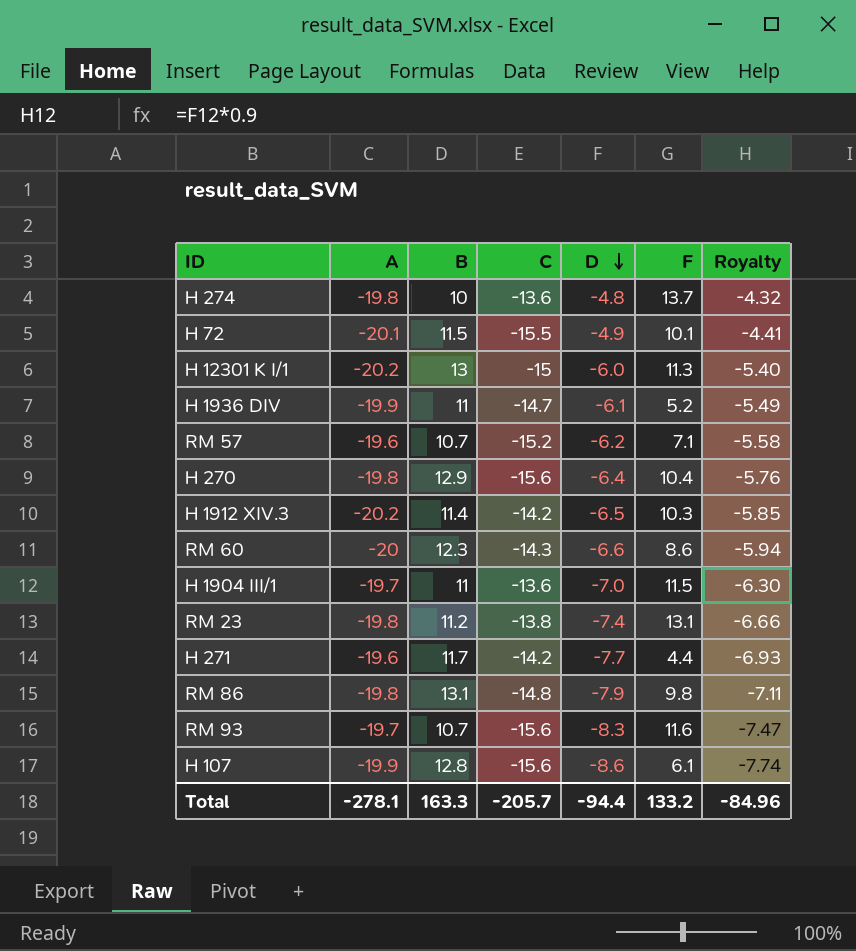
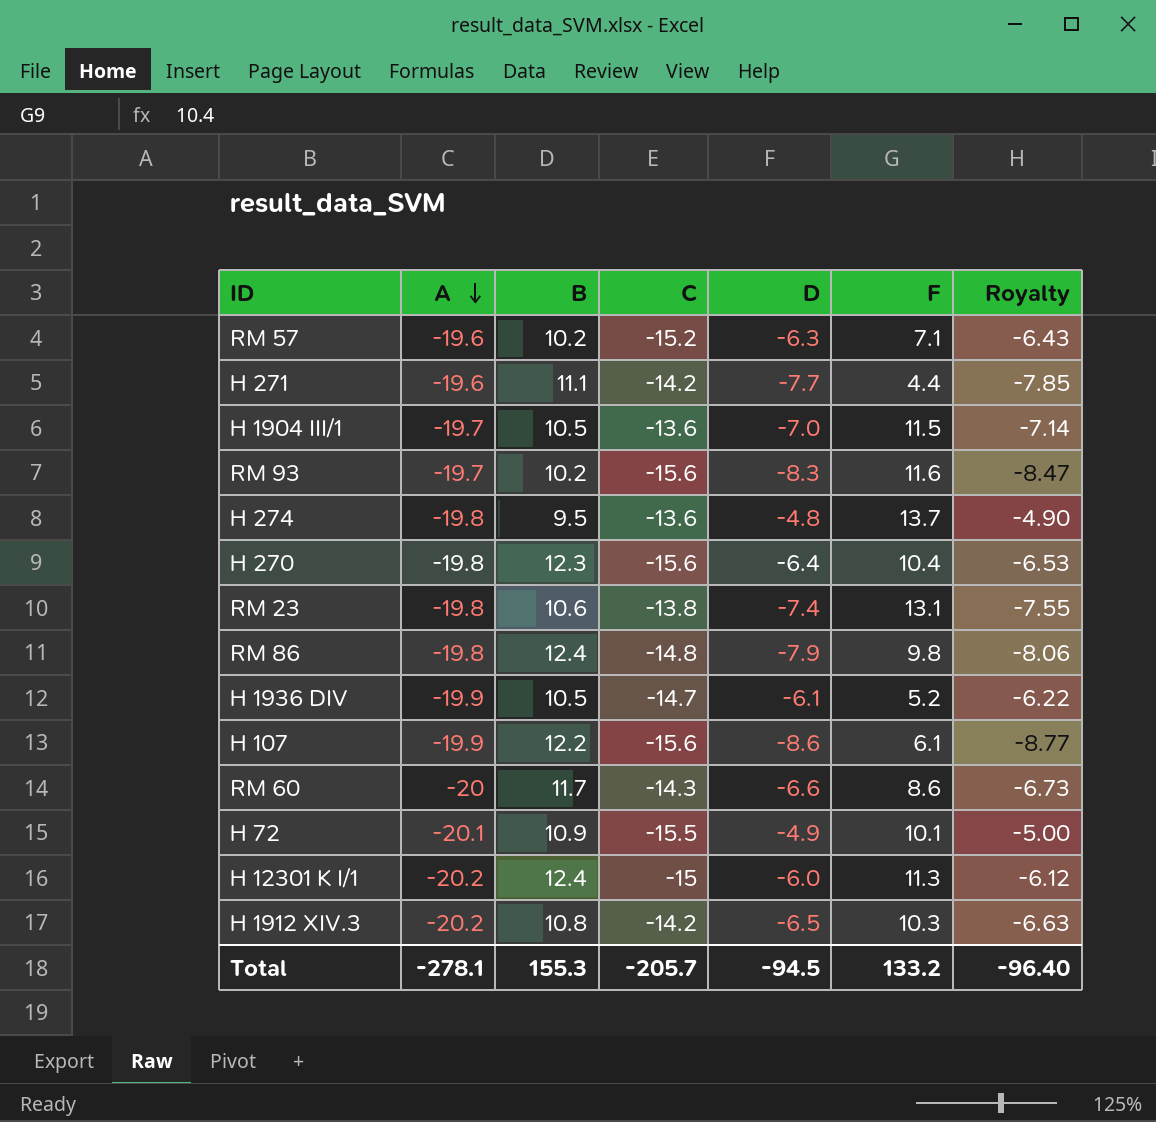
row order: D descending -> A descending
column Royalty | formula: [D] * 0.9 -> [D] * 1.02
RM 57 | B: 10.7 -> 10.2
RM 57 | D: -6.2 -> -6.3
H 271 | B: 11.7 -> 11.1
H 1904 III/1 | B: 11 -> 10.5
RM 93 | B: 10.7 -> 10.2
H 274 | B: 10 -> 9.5
H 270 | B: 12.9 -> 12.3
RM 23 | B: 11.2 -> 10.6
RM 86 | B: 13.1 -> 12.4
H 1936 DIV | B: 11 -> 10.5
H 107 | B: 12.8 -> 12.2
RM 60 | B: 12.3 -> 11.7
H 72 | B: 11.5 -> 10.9
H 12301 K I/1 | B: 13 -> 12.4
H 1912 XIV.3 | B: 11.4 -> 10.8
Total | B: 163.3 -> 155.3
Total | D: -94.4 -> -94.5
Total | Royalty: -84.96 -> -96.40

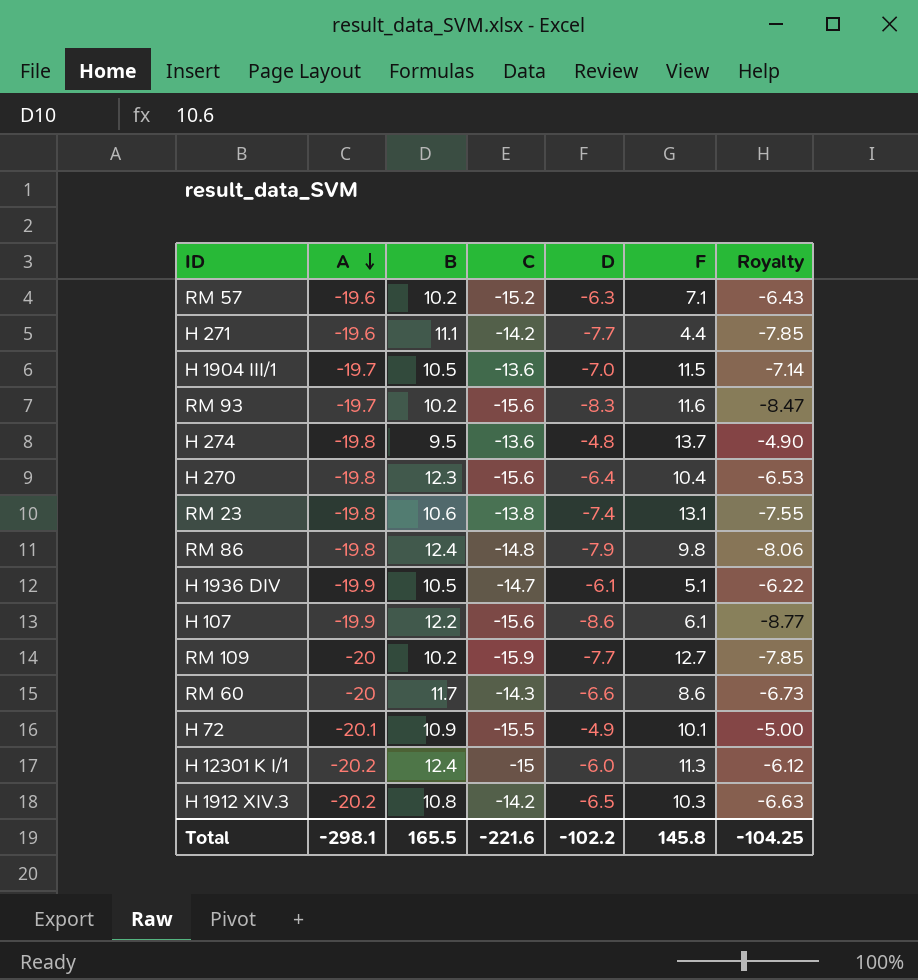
H 1936 DIV | F: 5.2 -> 5.1
row RM 109: none -> -20 | 10.2 | -15.9 | -7.7 | 12.7 | -7.85
Total | A: -278.1 -> -298.1
Total | B: 155.3 -> 165.5
Total | C: -205.7 -> -221.6
Total | D: -94.5 -> -102.2
Total | F: 133.2 -> 145.8
Total | Royalty: -96.40 -> -104.25

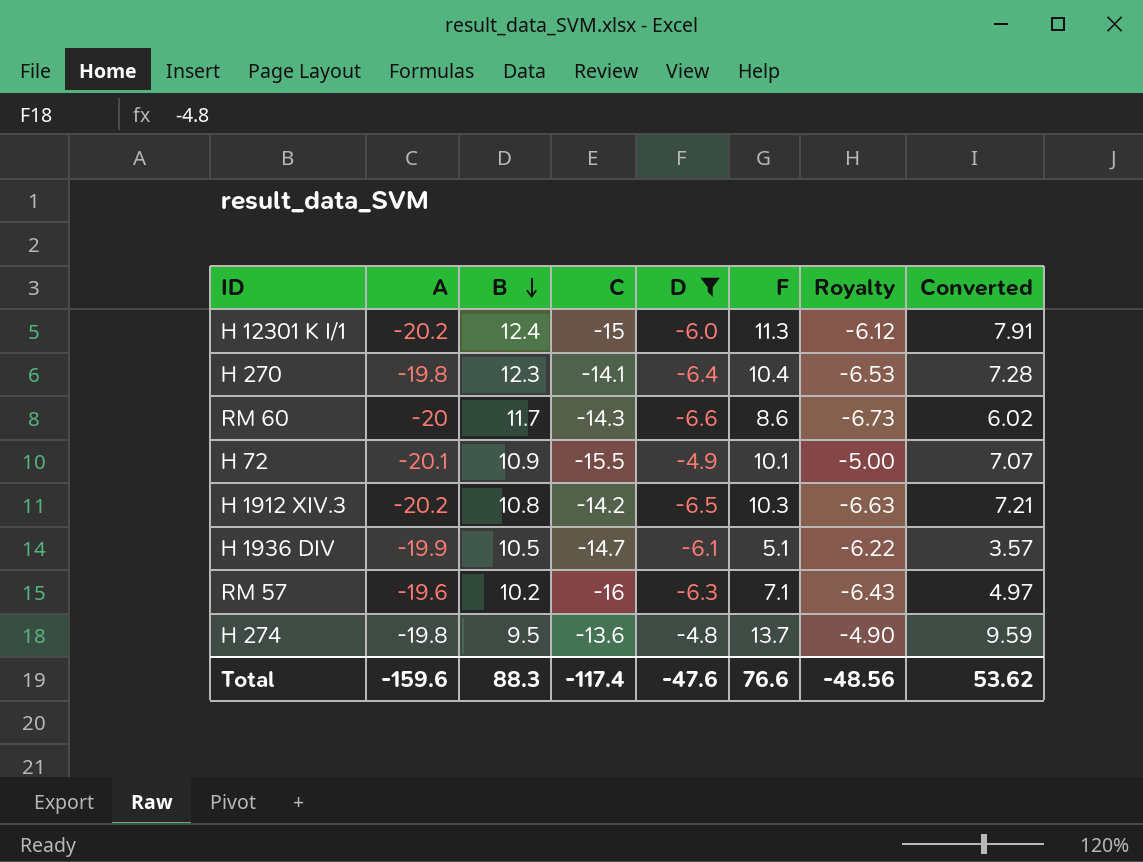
filter: none -> D >= -6.6
row order: A descending -> B descending
column Converted | formula: none -> [F] * 0.7
H 270 | C: -15.6 -> -14.1
RM 57 | C: -15.2 -> -16
Total | A: -298.1 -> -159.6
Total | B: 165.5 -> 88.3
Total | C: -221.6 -> -117.4
Total | D: -102.2 -> -47.6
Total | F: 145.8 -> 76.6
Total | Royalty: -104.25 -> -48.56

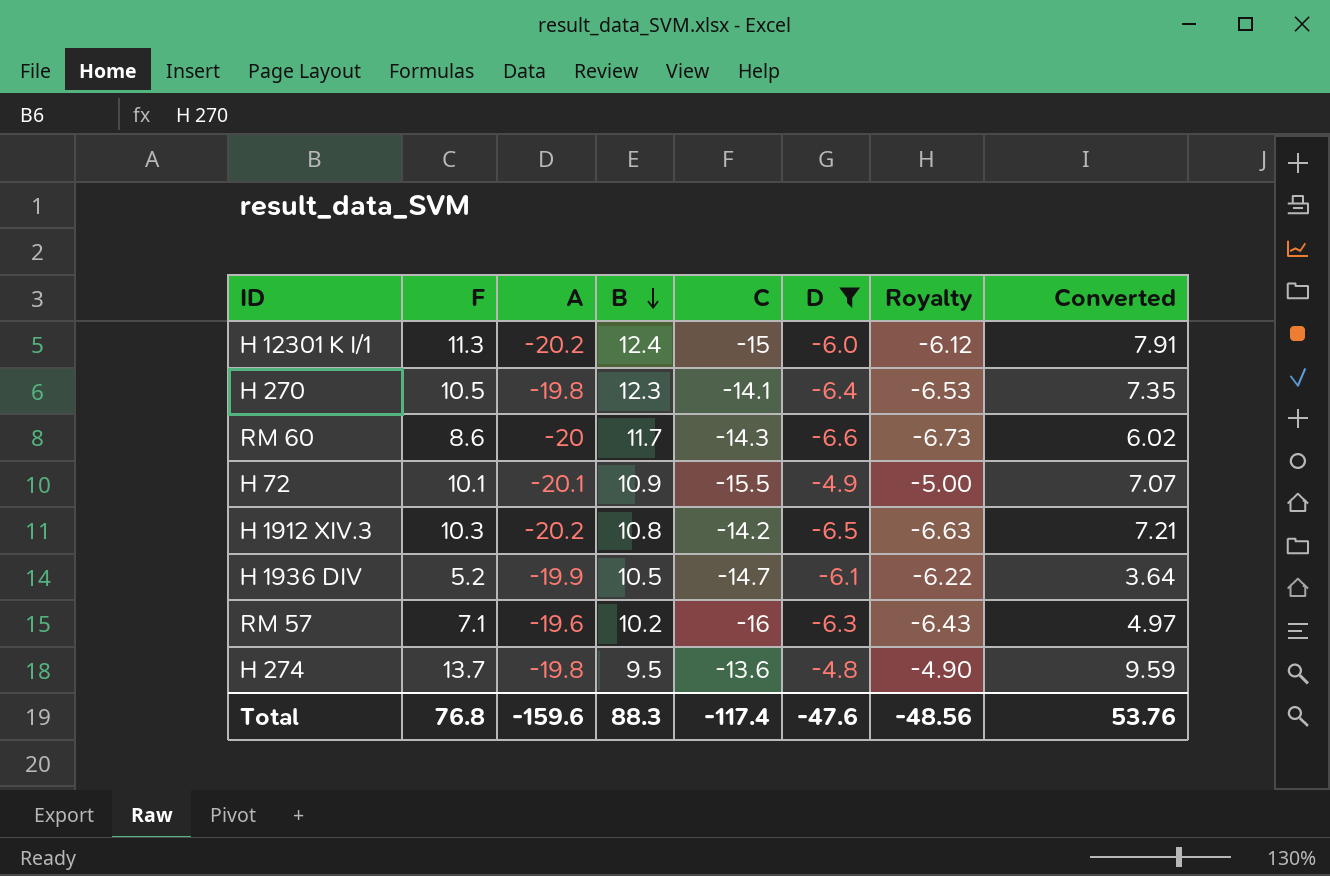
column F | position: 6 -> 2
H 270 | F: 10.4 -> 10.5
H 270 | Converted: 7.28 -> 7.35
H 1936 DIV | F: 5.1 -> 5.2
H 1936 DIV | Converted: 3.57 -> 3.64
Total | F: 76.6 -> 76.8
Total | Converted: 53.62 -> 53.76

